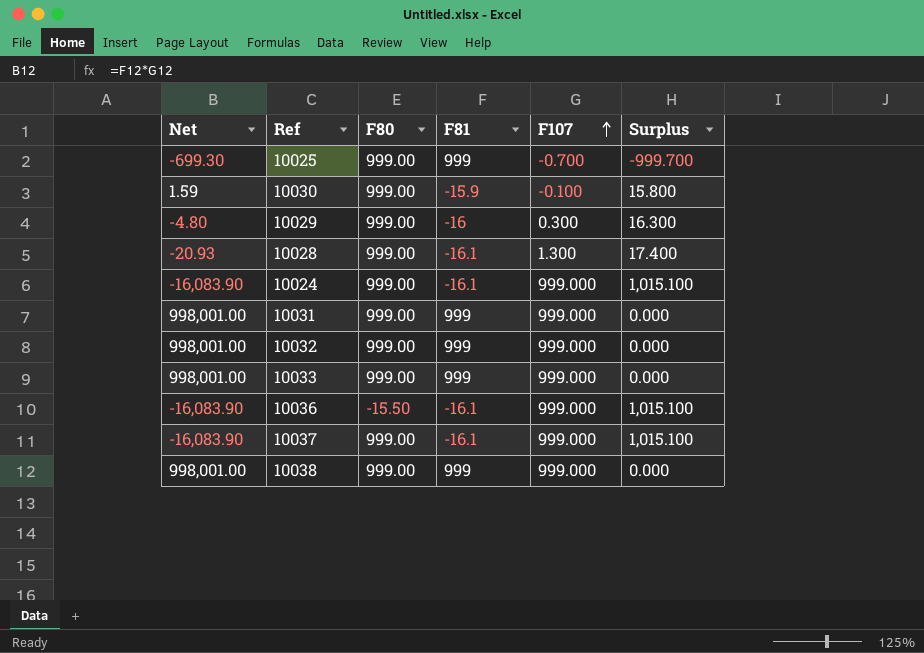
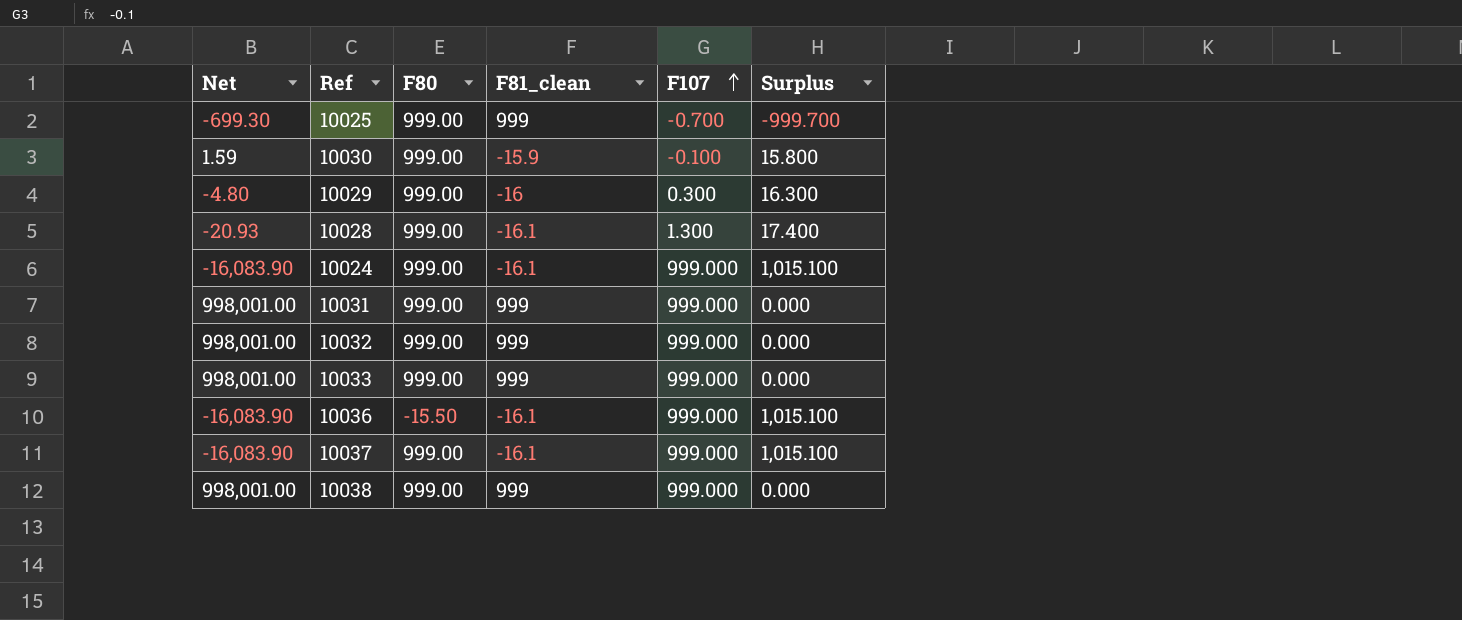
column name: F81 -> F81_clean

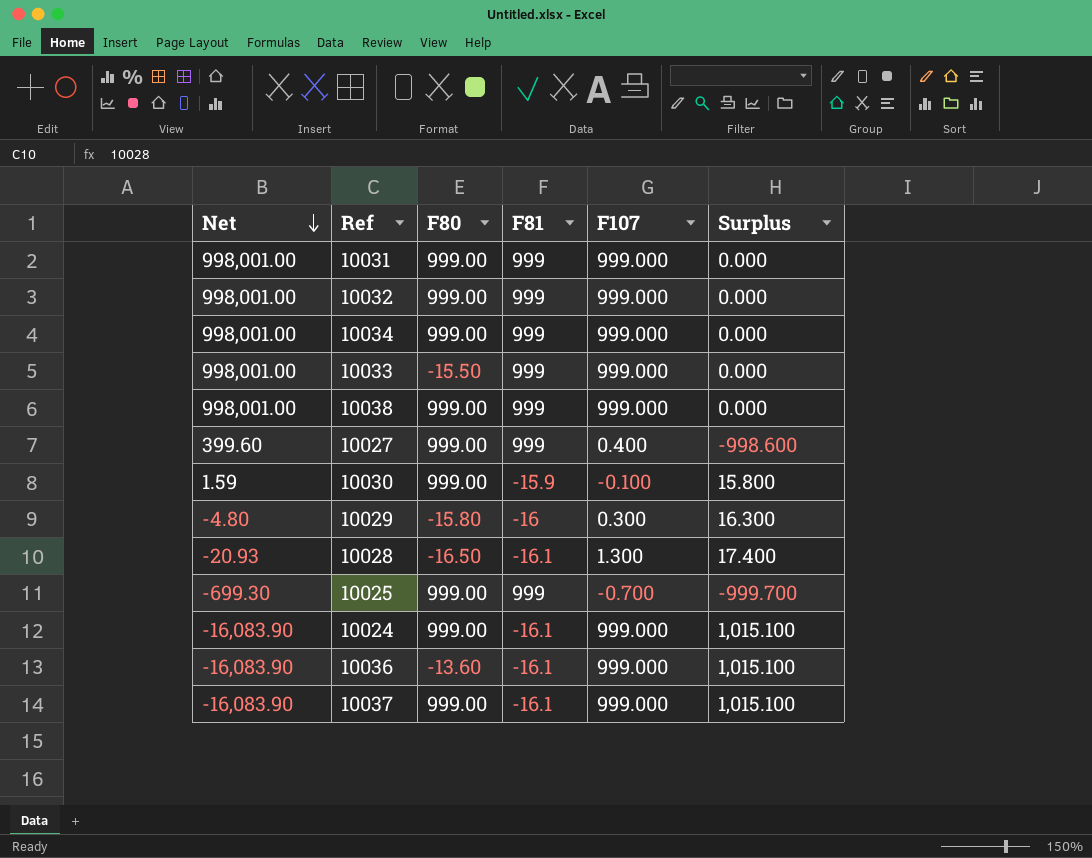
row order: F107 ascending -> Net descending
column name: F81_clean -> F81
row 10034: none -> 998,001.00 | 999.00 | 999 | 999.000 | 0.000
10033 | F80: 999.00 -> -15.50
row 10027: none -> 399.60 | 999.00 | 999 | 0.400 | -998.600
10029 | F80: 999.00 -> -15.80
10028 | F80: 999.00 -> -16.50
10036 | F80: -15.50 -> -13.60

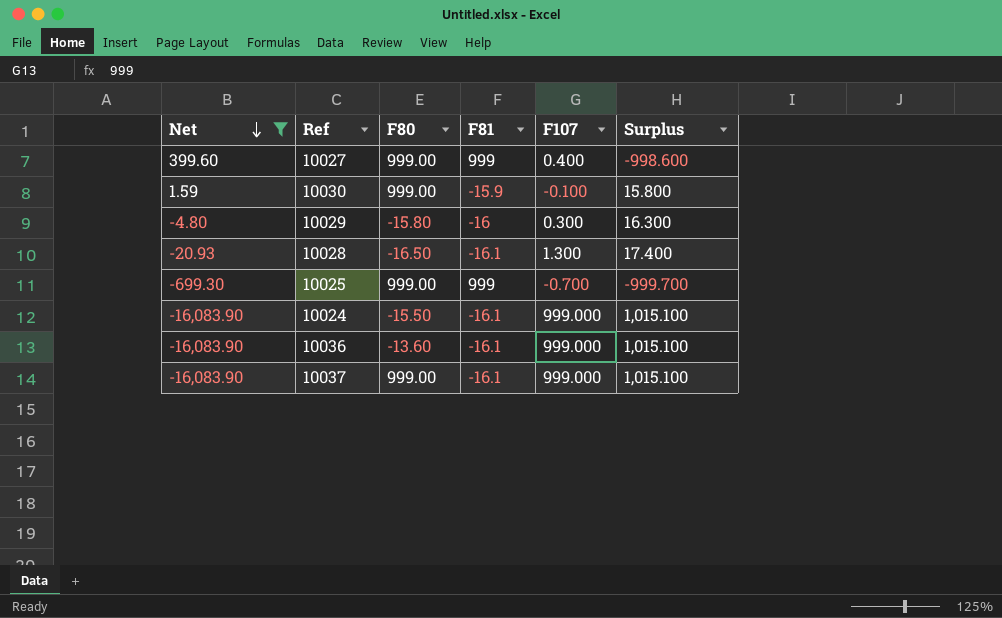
filter: none -> Net != 998,001.00
10024 | F80: 999.00 -> -15.50

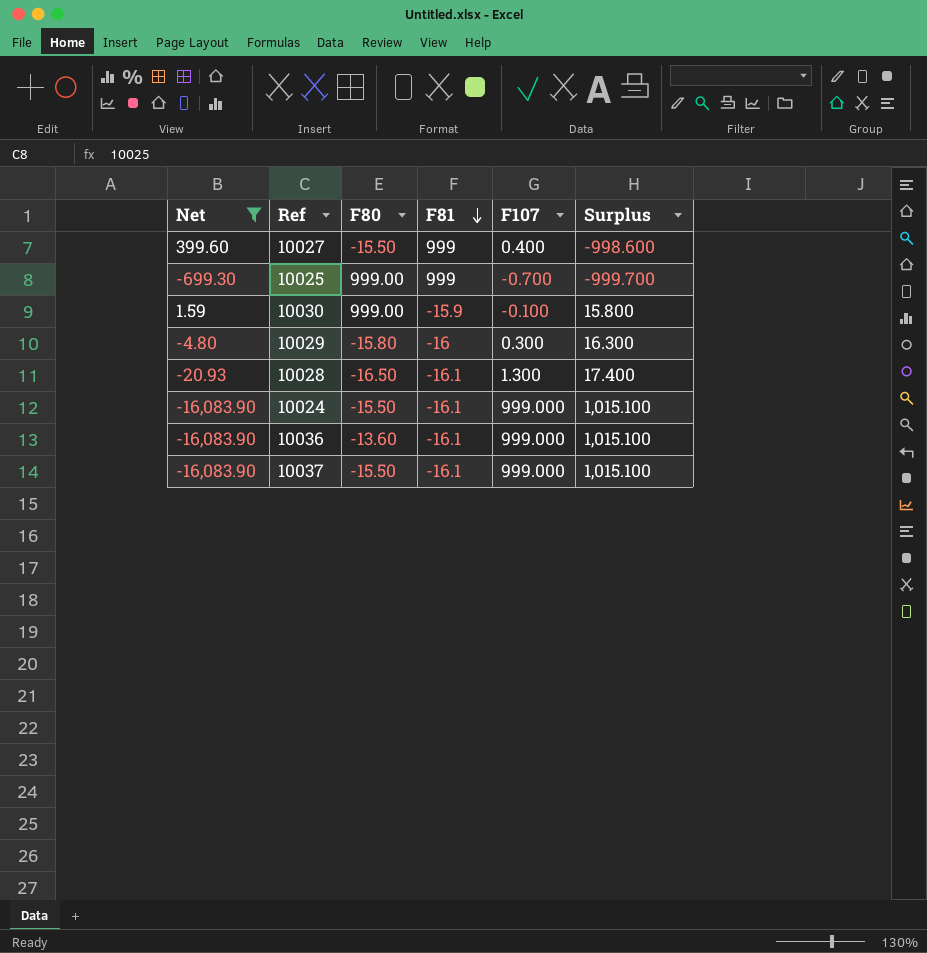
row order: Net descending -> F81 descending
10027 | F80: 999.00 -> -15.50
10037 | F80: 999.00 -> -15.50

